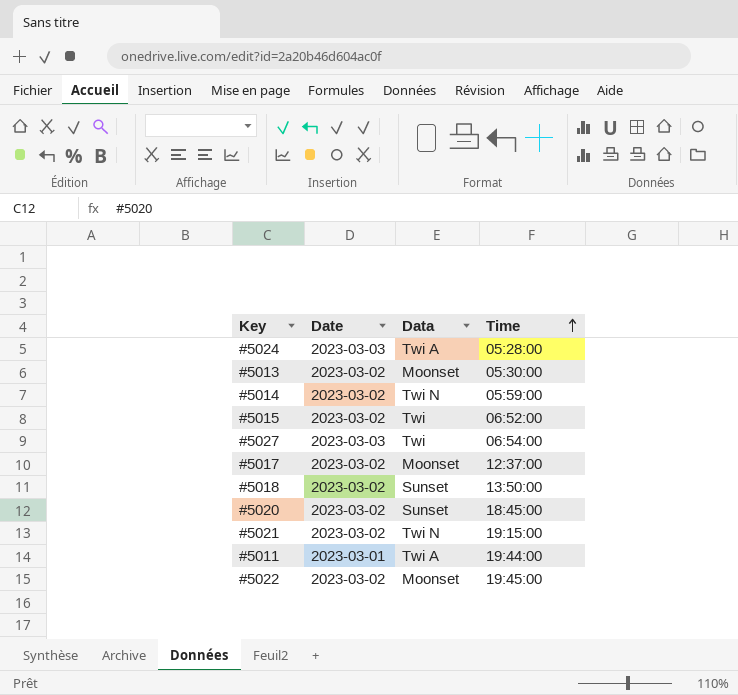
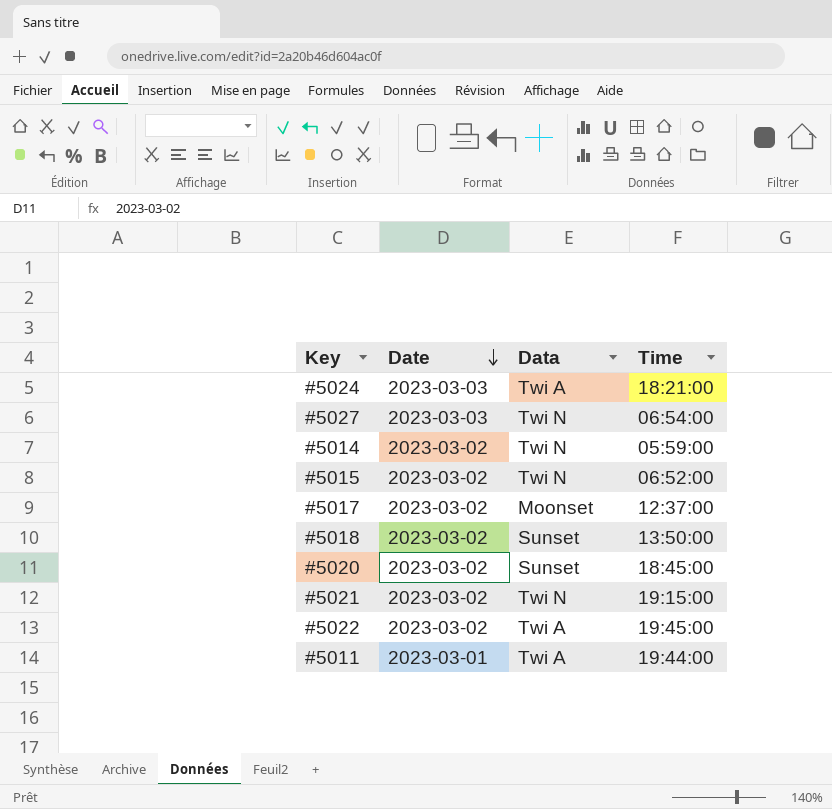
row order: Time ascending -> Date descending
row #5013: 2023-03-02 | Moonset | 05:30:00 -> none
#5024 | Time: 05:28:00 -> 18:21:00
#5027 | Data: Twi -> Twi N
#5015 | Data: Twi -> Twi N
#5022 | Data: Moonset -> Twi A

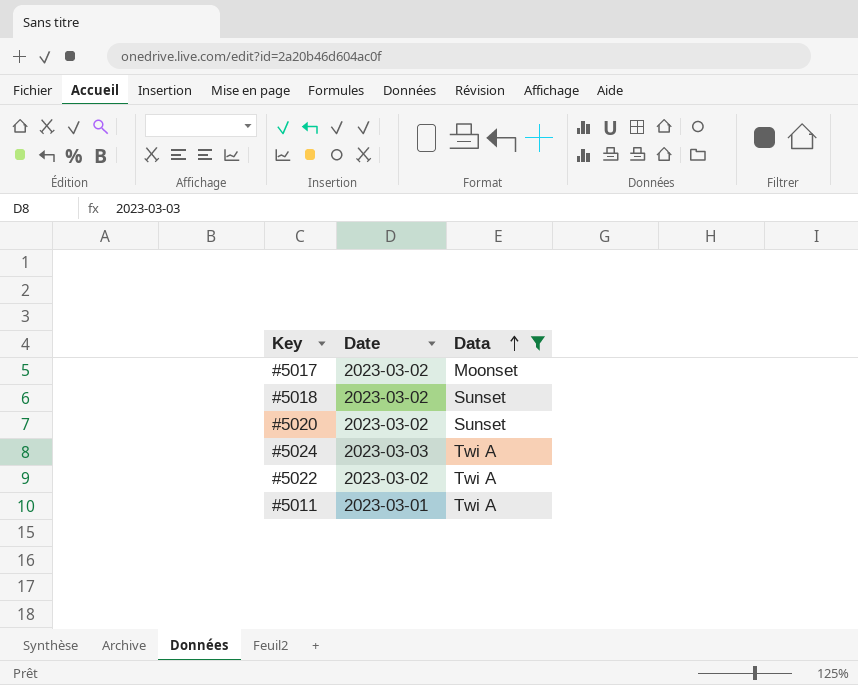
filter: none -> Data != Twi N
row order: Date descending -> Data ascending
column Time | position: 4 -> none

